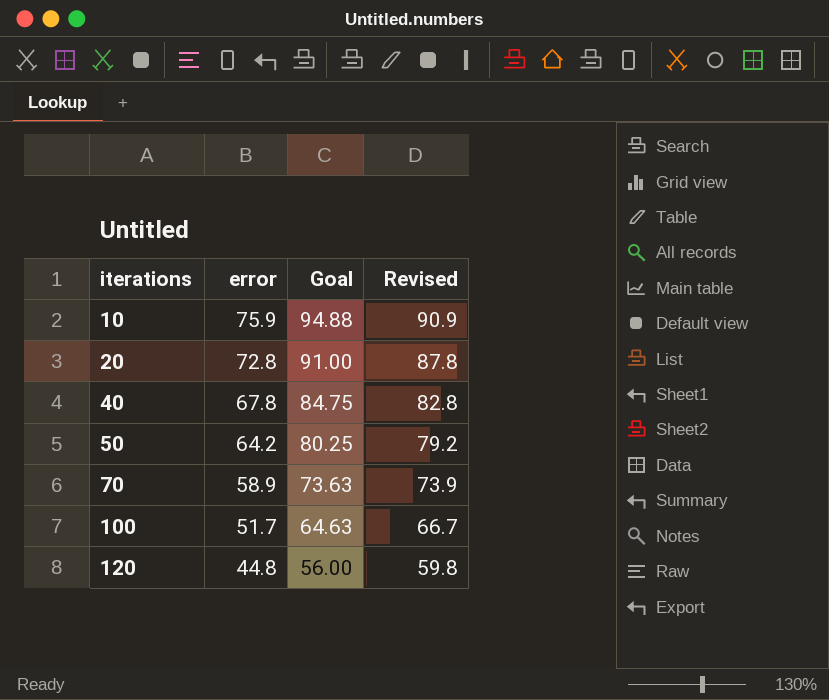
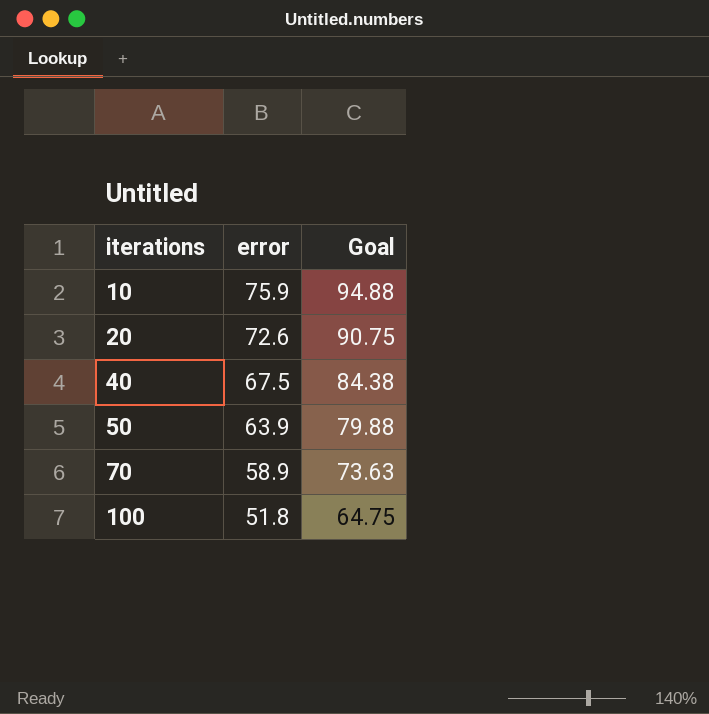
column Revised | formula: [error] + 15 -> none
row 120: 44.8 | 56.00 | 59.8 -> none
20 | error: 72.8 -> 72.6
20 | Goal: 91.00 -> 90.75
40 | error: 67.8 -> 67.5
40 | Goal: 84.75 -> 84.38
50 | error: 64.2 -> 63.9
50 | Goal: 80.25 -> 79.88
100 | error: 51.7 -> 51.8
100 | Goal: 64.63 -> 64.75

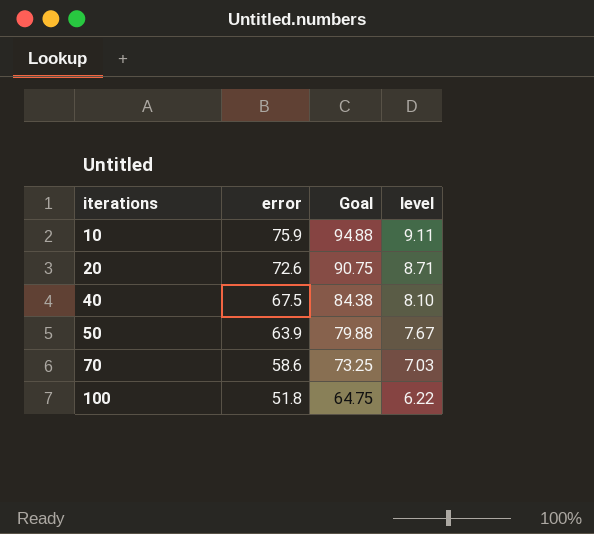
column level | formula: none -> [error] * 0.12
70 | error: 58.9 -> 58.6
70 | Goal: 73.63 -> 73.25

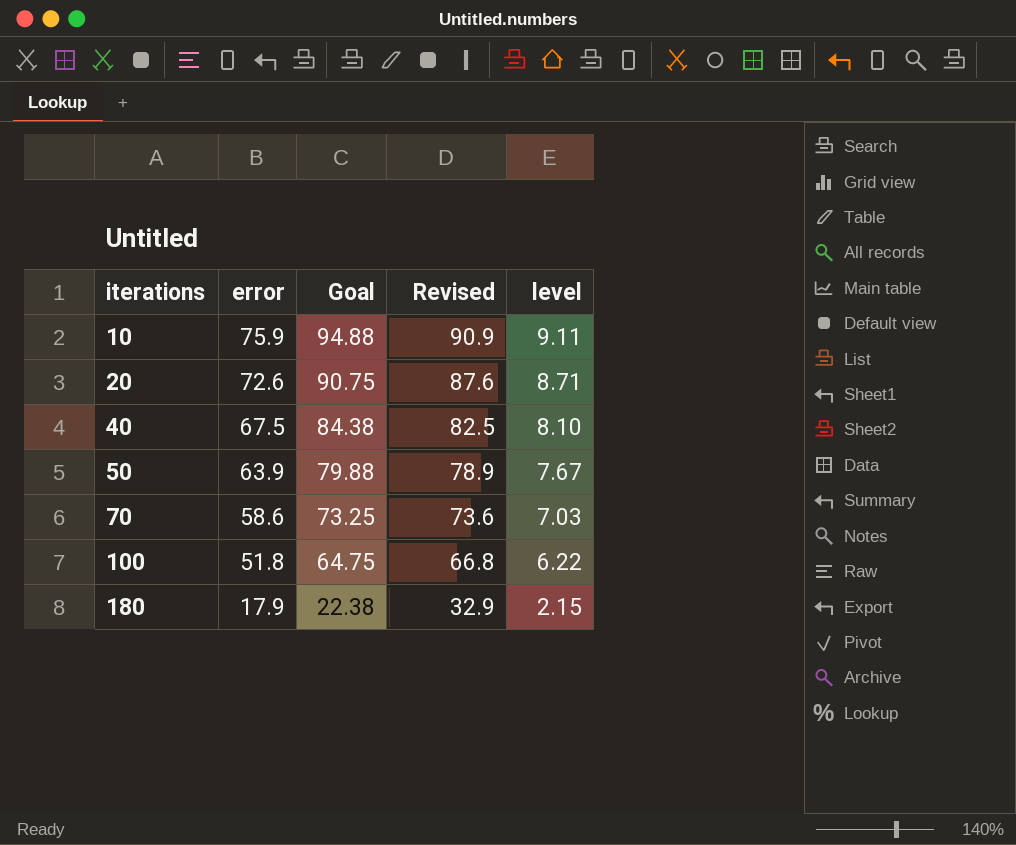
column Revised | formula: none -> [error] + 15
row 180: none -> 17.9 | 22.38 | 32.9 | 2.15

